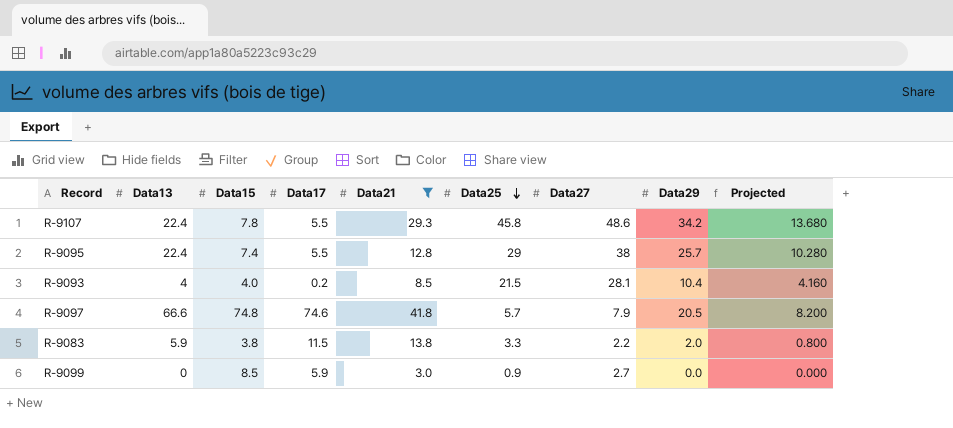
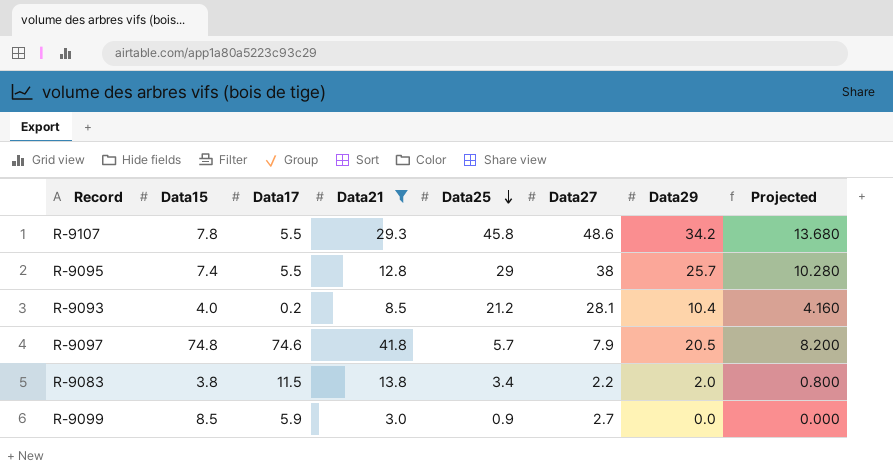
column Data13 | position: 2 -> none
R-9093 | Data25: 21.5 -> 21.2
R-9083 | Data25: 3.3 -> 3.4

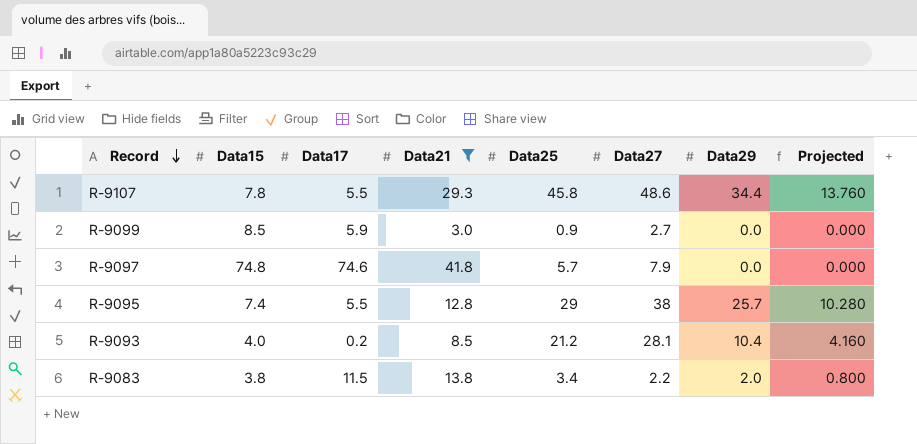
row order: Data25 descending -> Record descending
R-9107 | Data29: 34.2 -> 34.4
R-9107 | Projected: 13.680 -> 13.760
R-9097 | Data29: 20.5 -> 0.0
R-9097 | Projected: 8.200 -> 0.000

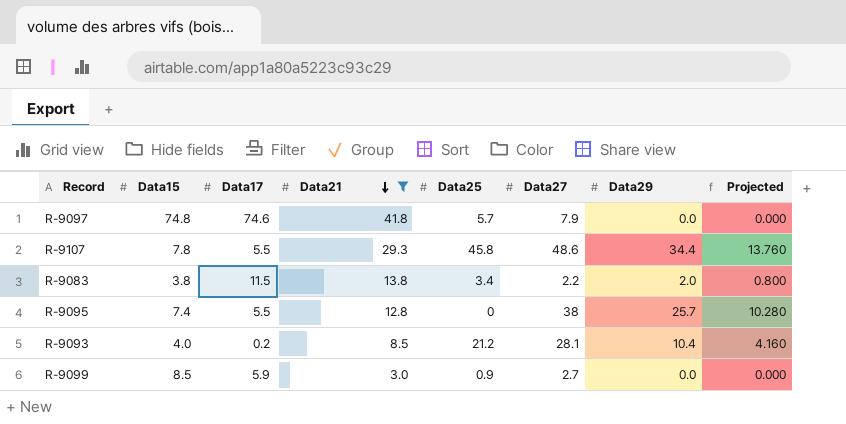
row order: Record descending -> Data21 descending
R-9095 | Data25: 29 -> 0

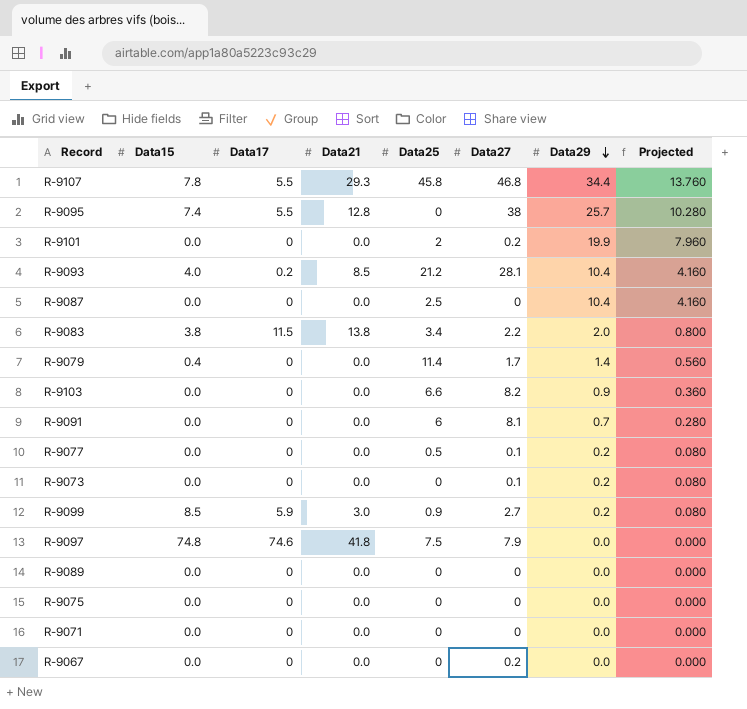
filter: Data21 != 0.0 -> none
row order: Data21 descending -> Data29 descending
R-9107 | Data27: 48.6 -> 46.8
R-9099 | Data29: 0.0 -> 0.2
R-9099 | Projected: 0.000 -> 0.080
R-9097 | Data25: 5.7 -> 7.5

